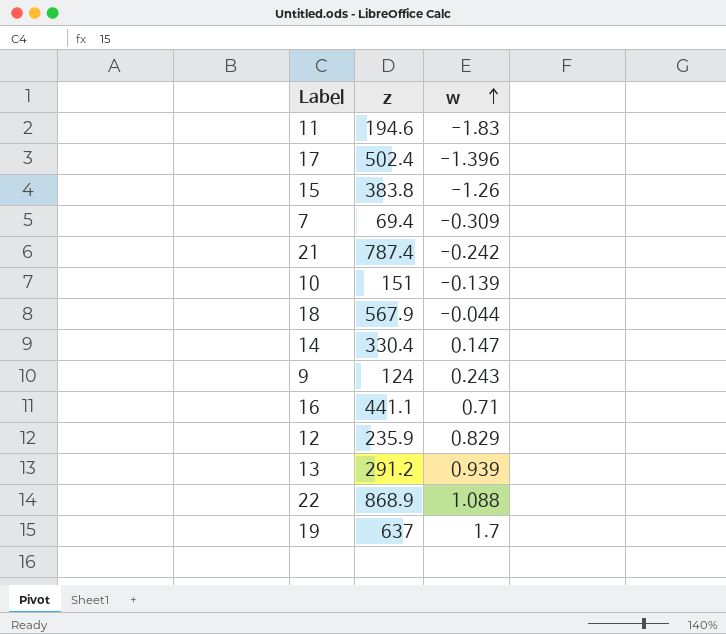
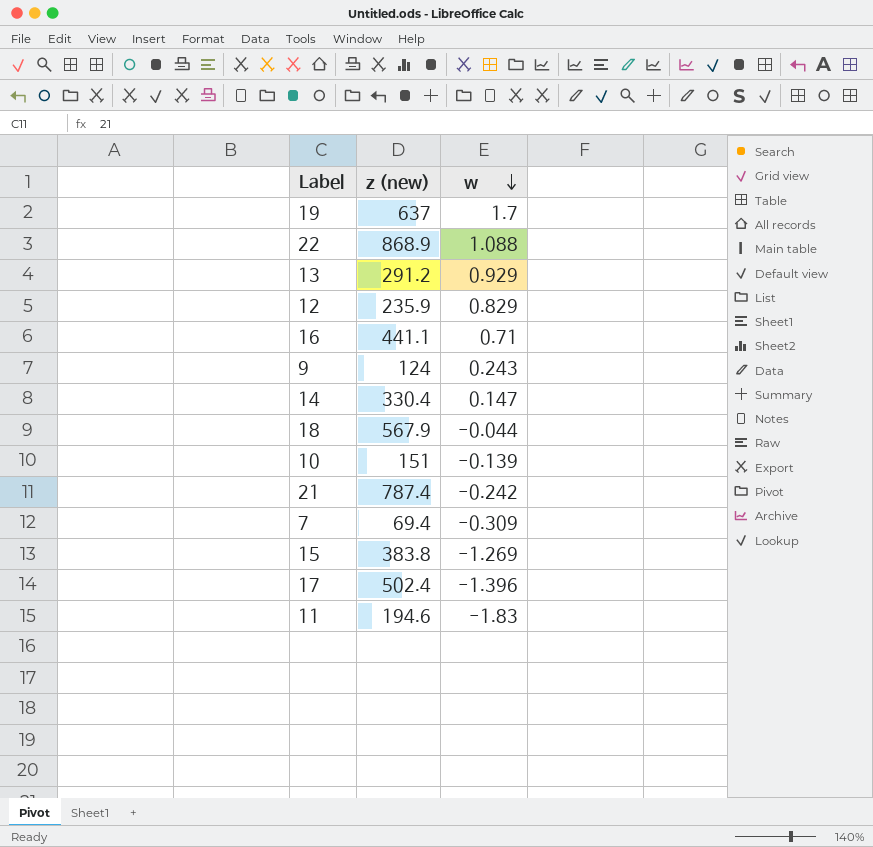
row order: w ascending -> w descending
column name: z -> z (new)
13 | w: 0.939 -> 0.929
15 | w: -1.26 -> -1.269

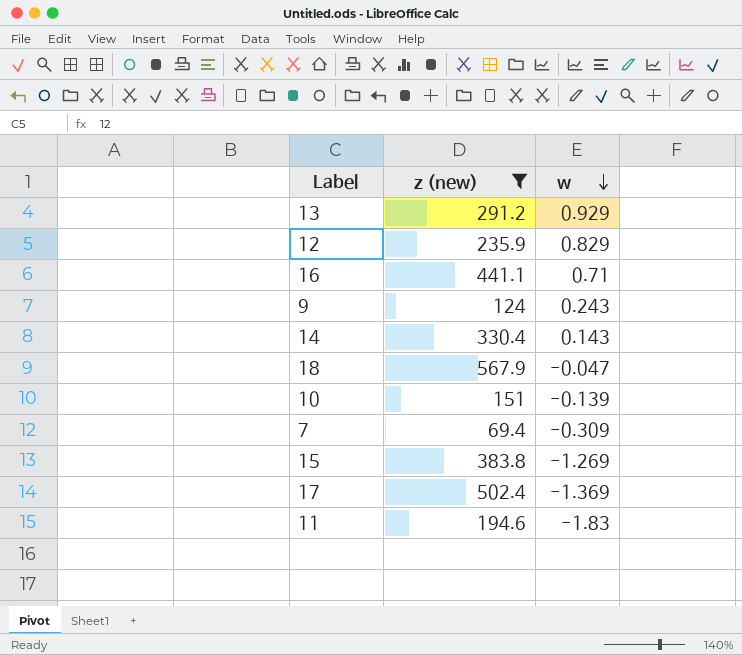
filter: none -> z (new) <= 567.9
14 | w: 0.147 -> 0.143
18 | w: -0.044 -> -0.047
17 | w: -1.396 -> -1.369

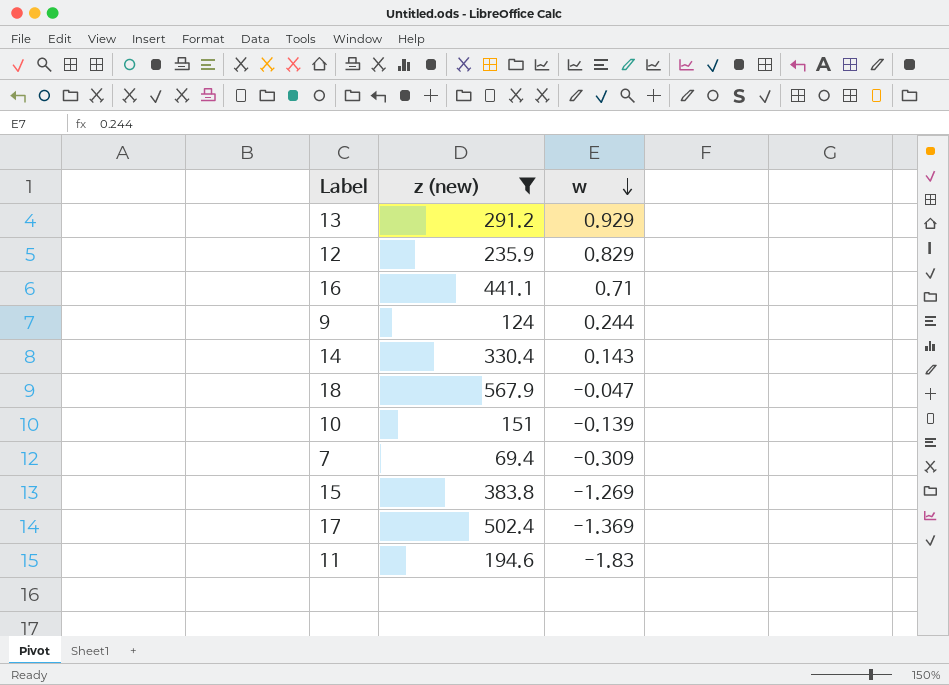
9 | w: 0.243 -> 0.244

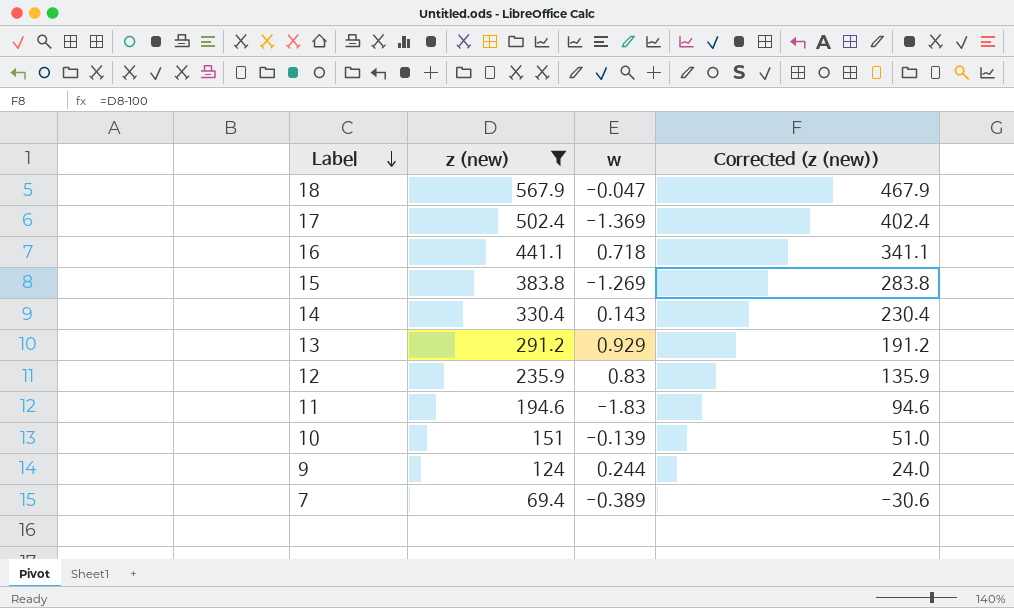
row order: w descending -> Label descending
column Corrected (z (new)) | formula: none -> [z (new)] - 100
16 | w: 0.71 -> 0.718
12 | w: 0.829 -> 0.83
7 | w: -0.309 -> -0.389

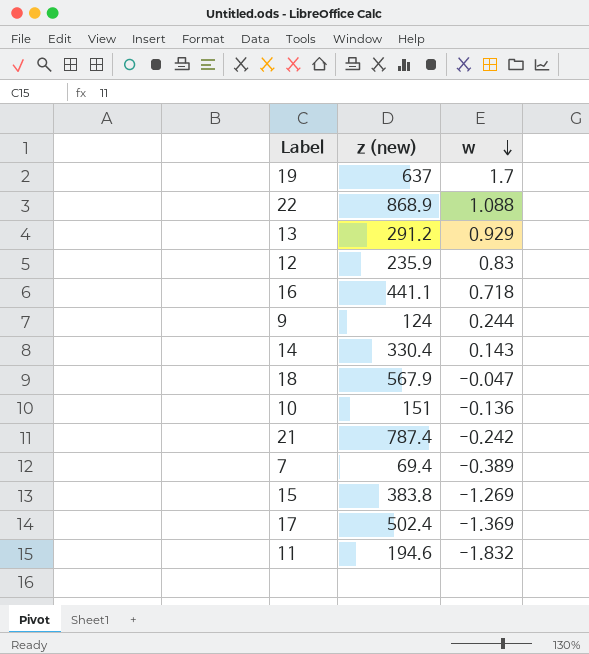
filter: z (new) <= 567.9 -> none
row order: Label descending -> w descending
column Corrected (z (new)) | formula: [z (new)] - 100 -> none
10 | w: -0.139 -> -0.136
11 | w: -1.83 -> -1.832

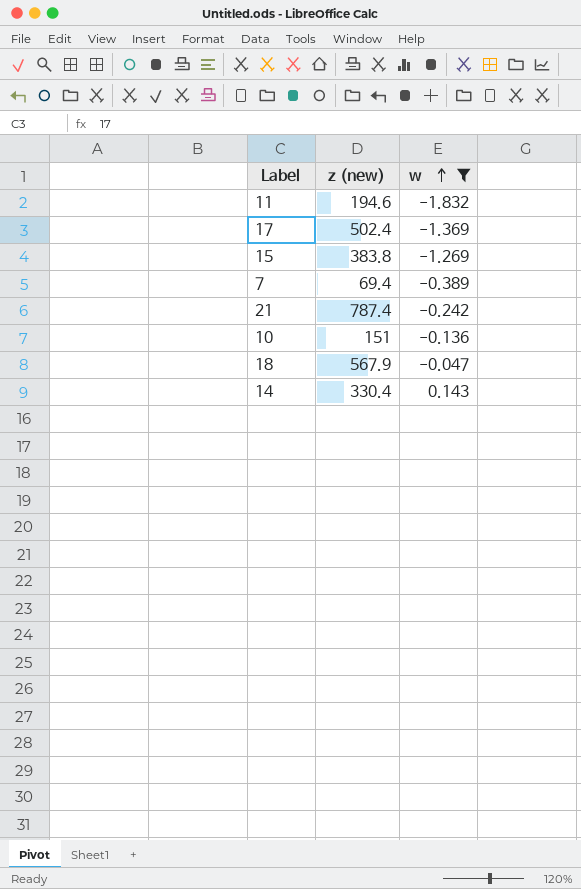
filter: none -> w <= 0.143
row order: w descending -> w ascending

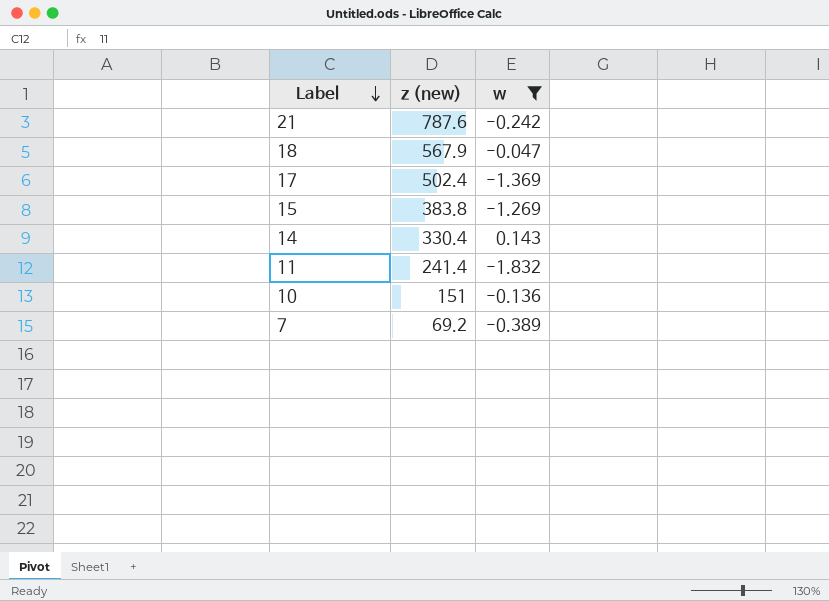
row order: w ascending -> Label descending
21 | z (new): 787.4 -> 787.6
11 | z (new): 194.6 -> 241.4
7 | z (new): 69.4 -> 69.2

